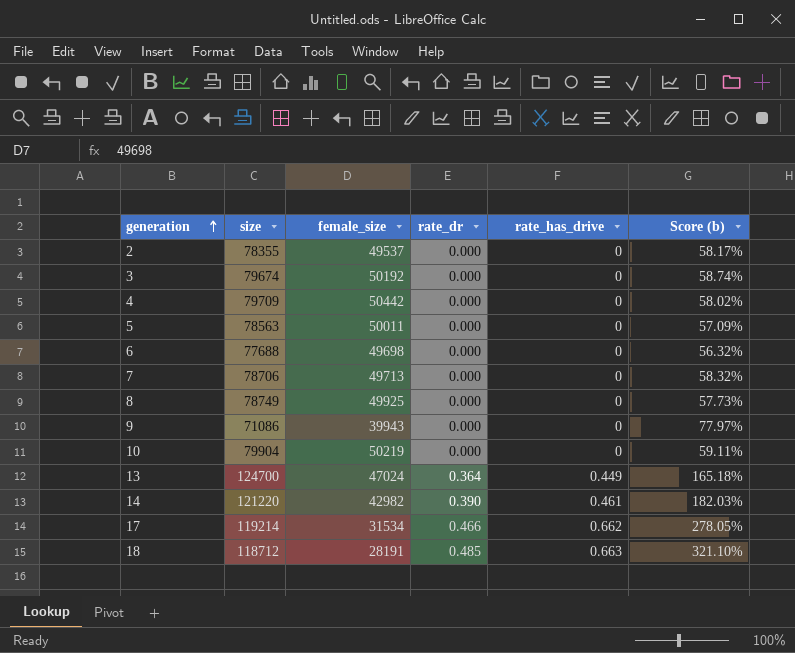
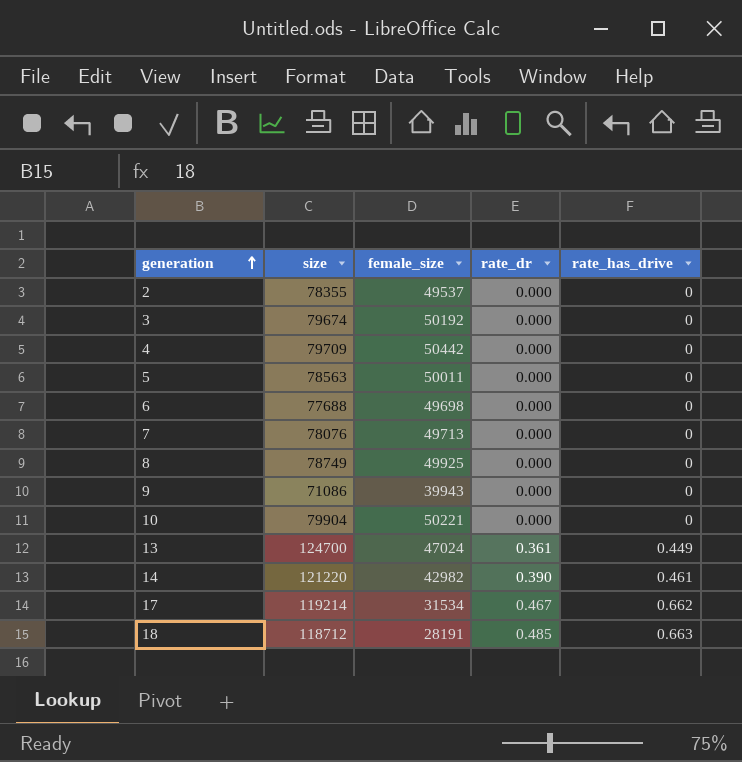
column Score (b) | formula: ([size] - [female_size]) / [female_size] -> none
7 | size: 78706 -> 78076
10 | female_size: 50219 -> 50221
13 | rate_dr: 0.364 -> 0.361
17 | rate_dr: 0.466 -> 0.467

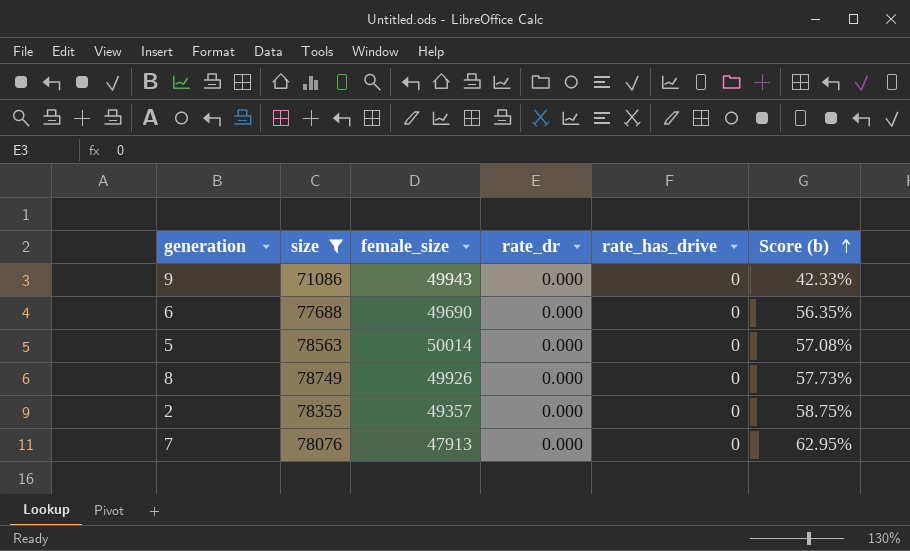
filter: none -> size <= 78749
row order: generation ascending -> Score (b) ascending
column Score (b) | formula: none -> ([size] - [female_size]) / [female_size]
9 | female_size: 39943 -> 49943
6 | female_size: 49698 -> 49690
5 | female_size: 50011 -> 50014
8 | female_size: 49925 -> 49926
2 | female_size: 49537 -> 49357
7 | female_size: 49713 -> 47913

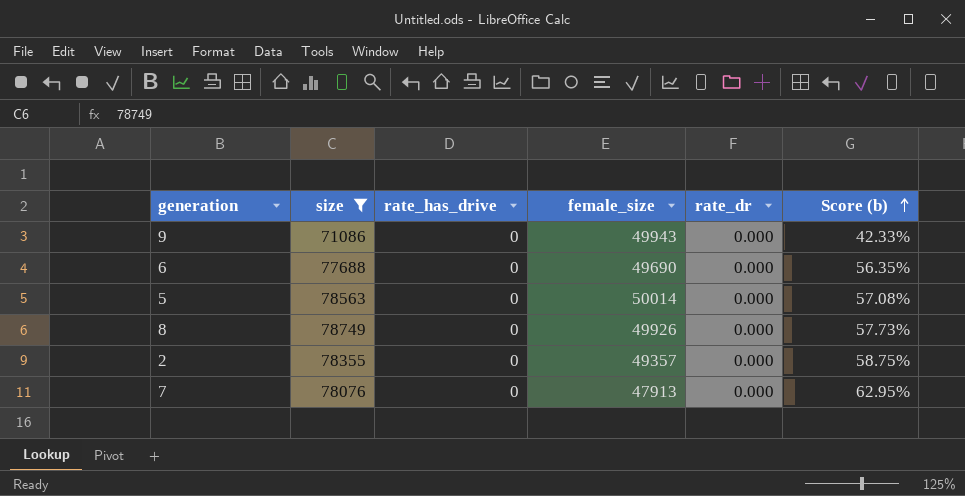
column rate_has_drive | position: 5 -> 3

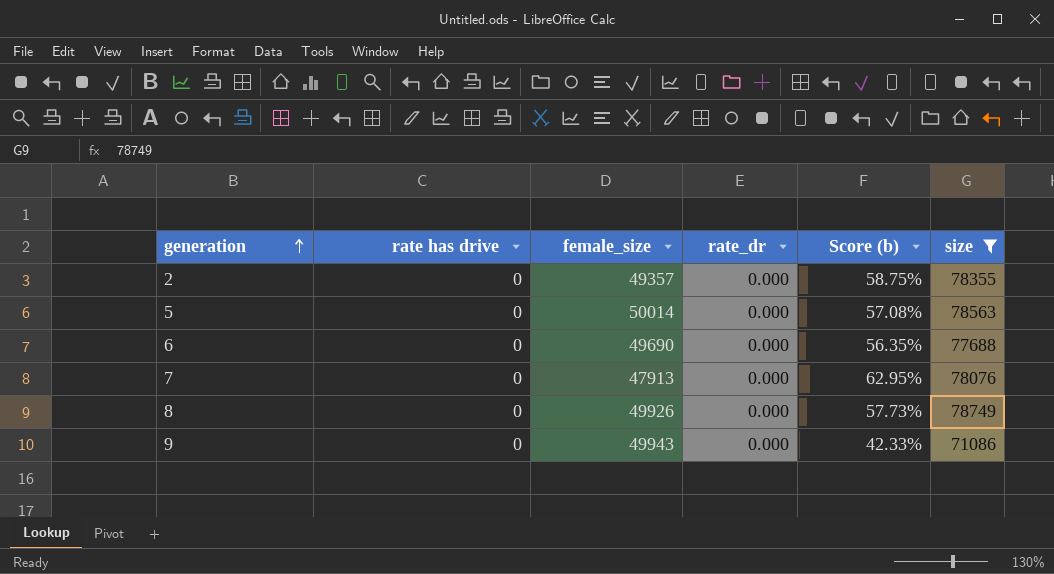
row order: Score (b) ascending -> generation ascending
column name: rate_has_drive -> rate has drive
column size | position: 2 -> 6

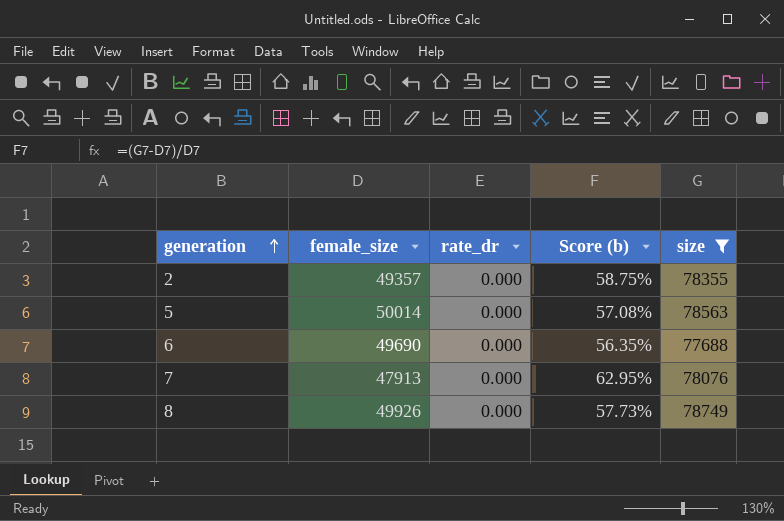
column rate has drive | position: 2 -> none
row 9: 0 | 49943 | 0.000 | 42.33% | 71086 -> none

